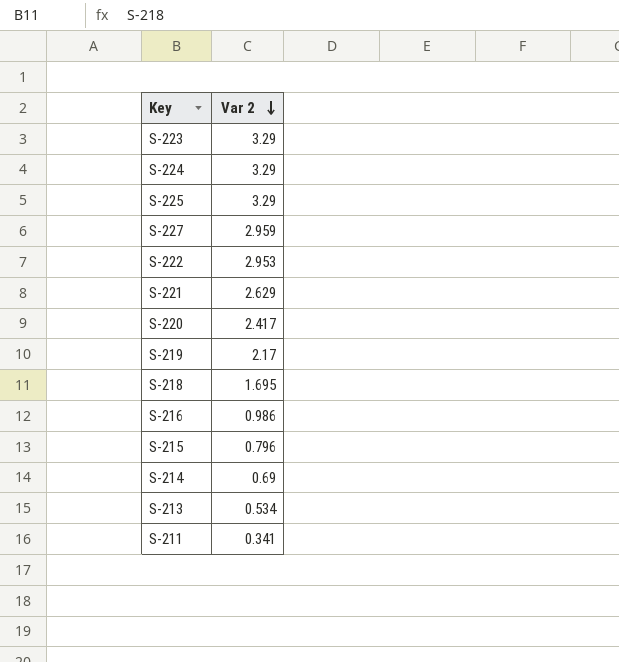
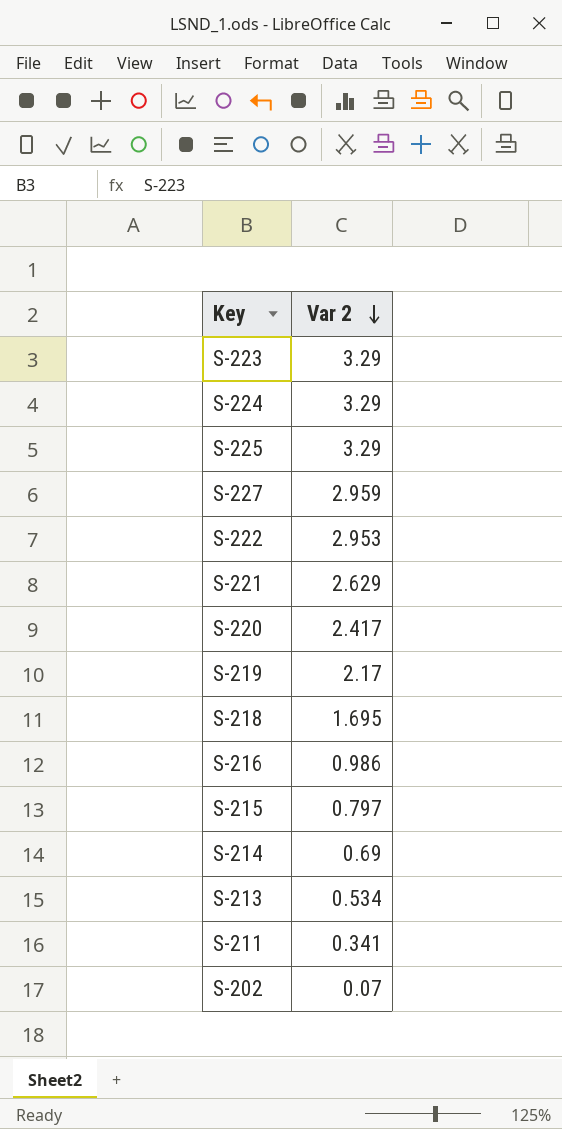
S-215 | Var 2: 0.796 -> 0.797
row S-202: none -> 0.07

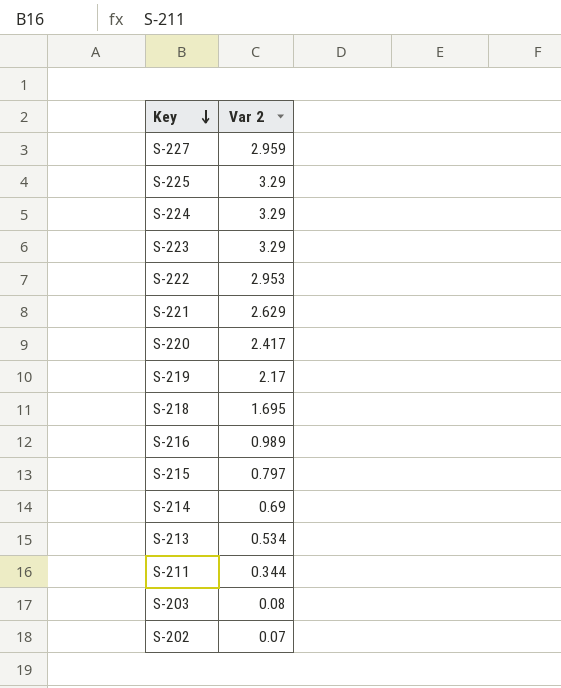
row order: Var 2 descending -> Key descending
S-216 | Var 2: 0.986 -> 0.989
S-211 | Var 2: 0.341 -> 0.344
row S-203: none -> 0.08

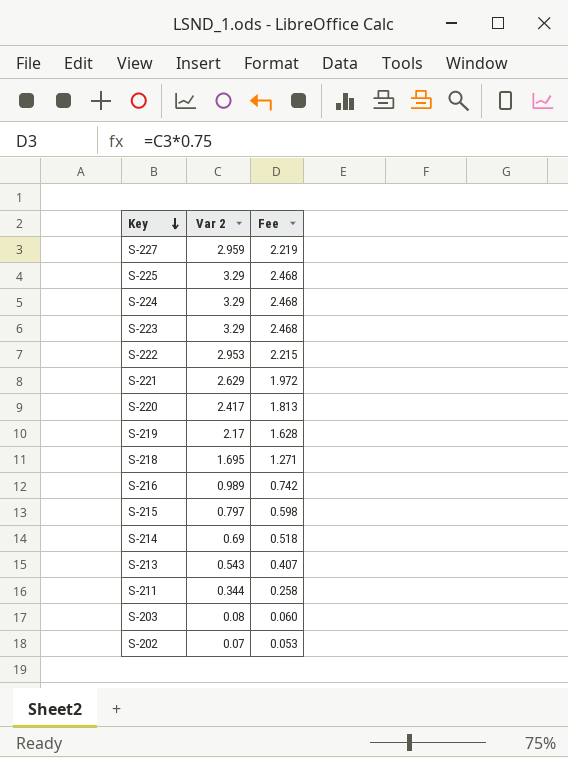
column Fee | formula: none -> [Var 2] * 0.75
S-213 | Var 2: 0.534 -> 0.543

